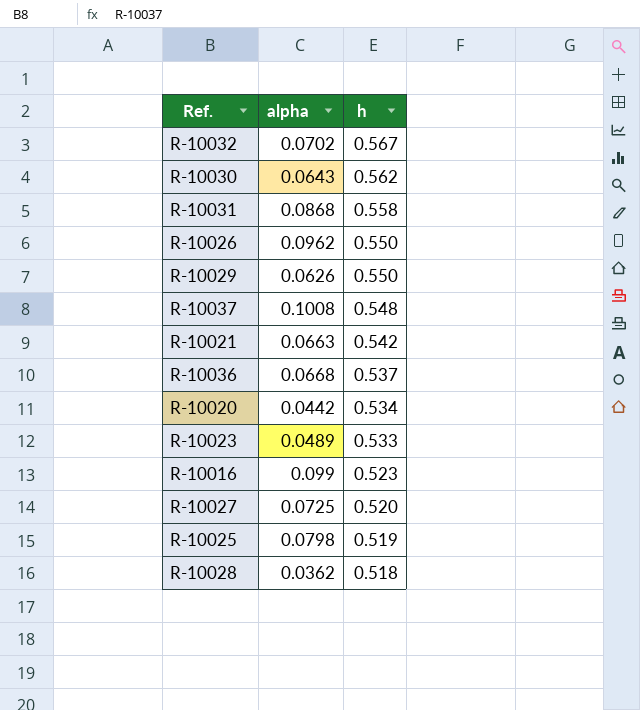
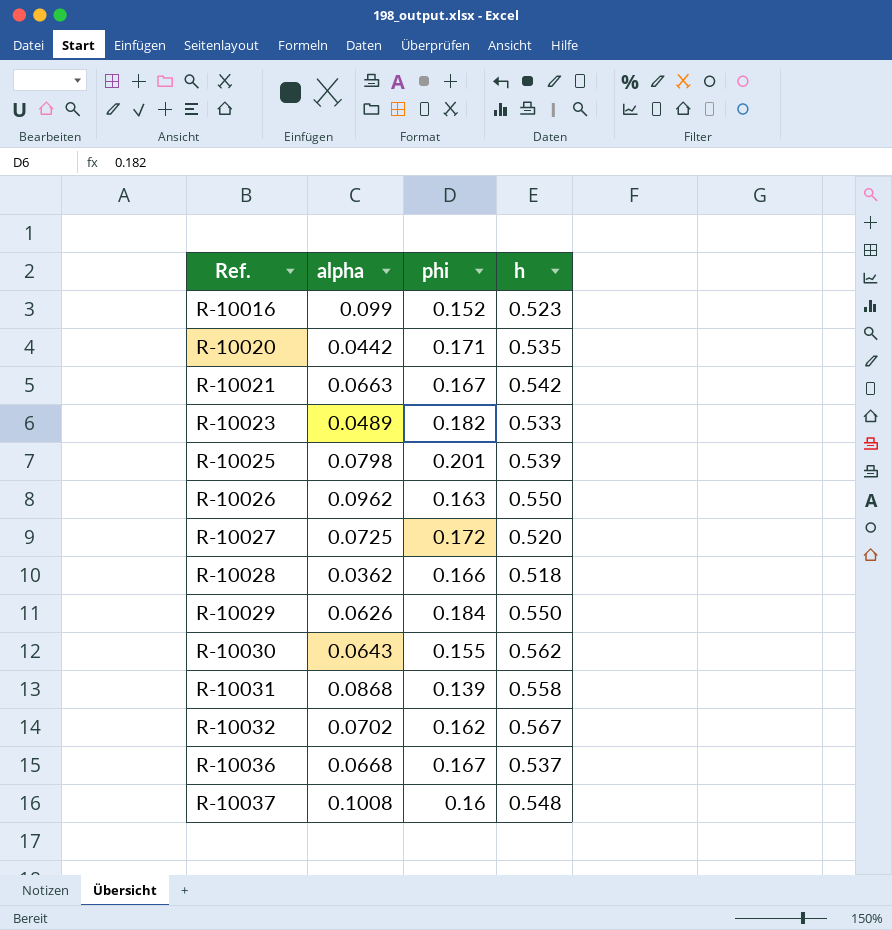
row order: h descending -> Ref. ascending
column phi | position: none -> 3
R-10020 | h: 0.534 -> 0.535
R-10025 | h: 0.519 -> 0.539

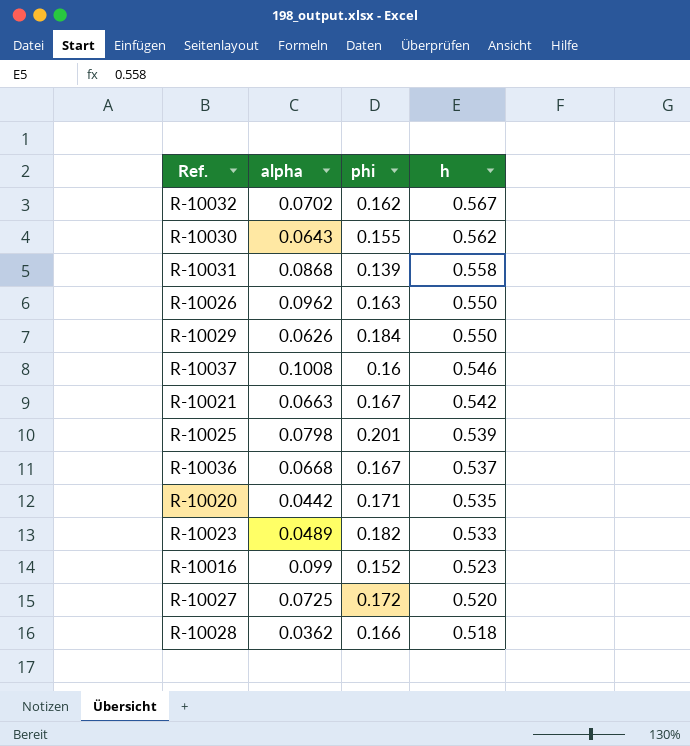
row order: Ref. ascending -> h descending
R-10037 | h: 0.548 -> 0.546

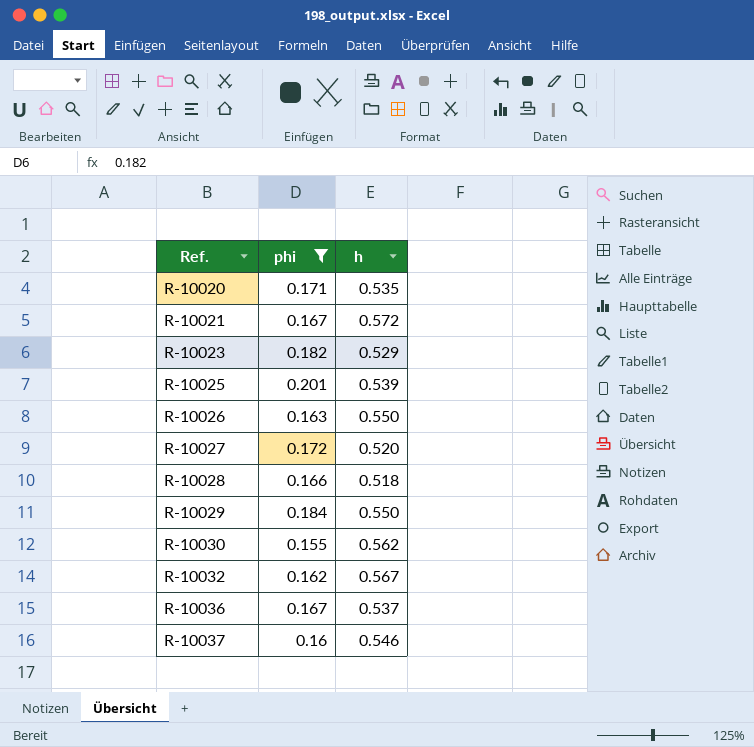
filter: none -> phi >= 0.155
row order: h descending -> Ref. ascending
column alpha | position: 2 -> none
R-10021 | h: 0.542 -> 0.572
R-10023 | h: 0.533 -> 0.529

